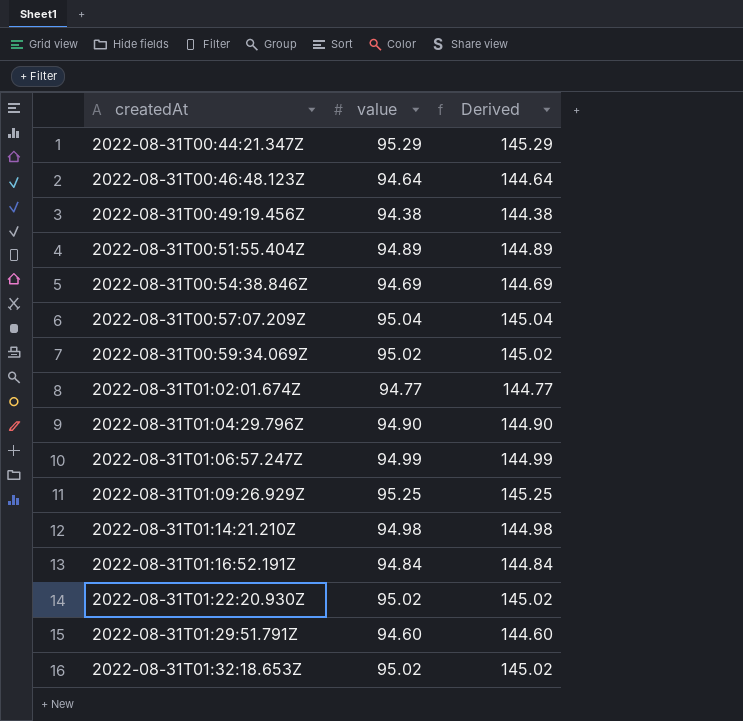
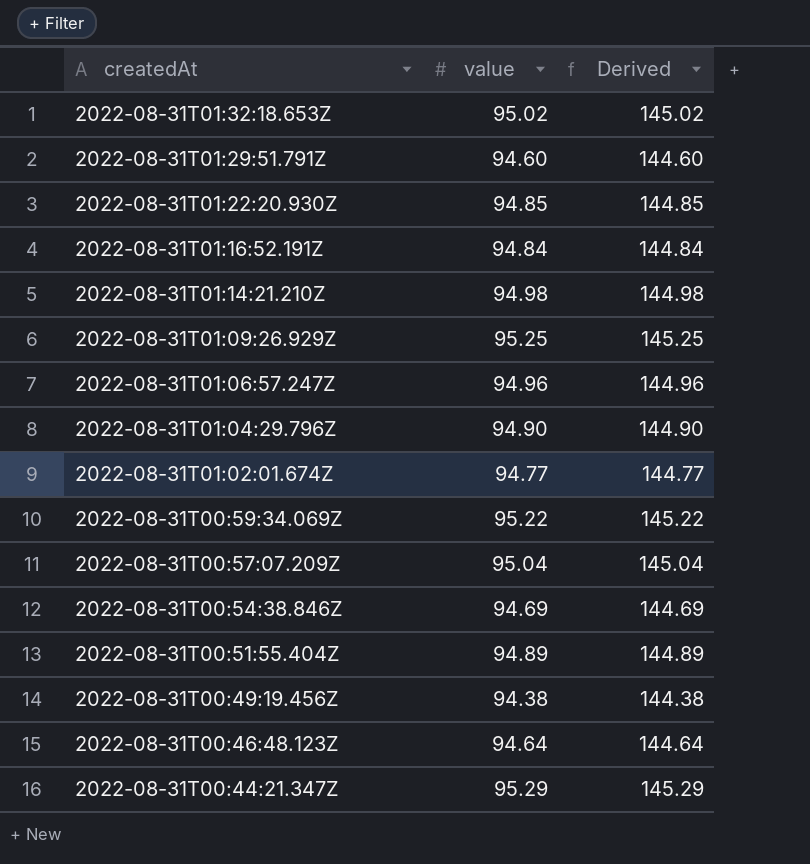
row order: createdAt ascending -> createdAt descending
2022-08-31T01:22:20.930Z | value: 95.02 -> 94.85
2022-08-31T01:22:20.930Z | Derived: 145.02 -> 144.85
2022-08-31T01:06:57.247Z | value: 94.99 -> 94.96
2022-08-31T01:06:57.247Z | Derived: 144.99 -> 144.96
2022-08-31T00:59:34.069Z | value: 95.02 -> 95.22
2022-08-31T00:59:34.069Z | Derived: 145.02 -> 145.22

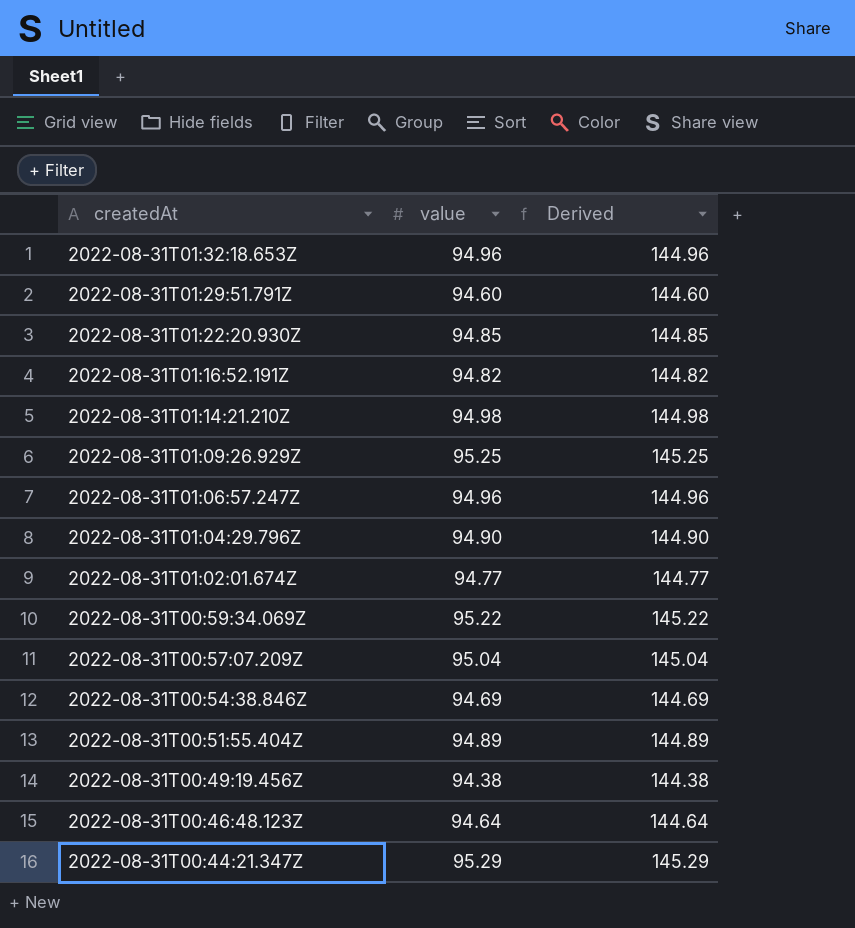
2022-08-31T01:32:18.653Z | value: 95.02 -> 94.96
2022-08-31T01:32:18.653Z | Derived: 145.02 -> 144.96
2022-08-31T01:16:52.191Z | value: 94.84 -> 94.82
2022-08-31T01:16:52.191Z | Derived: 144.84 -> 144.82

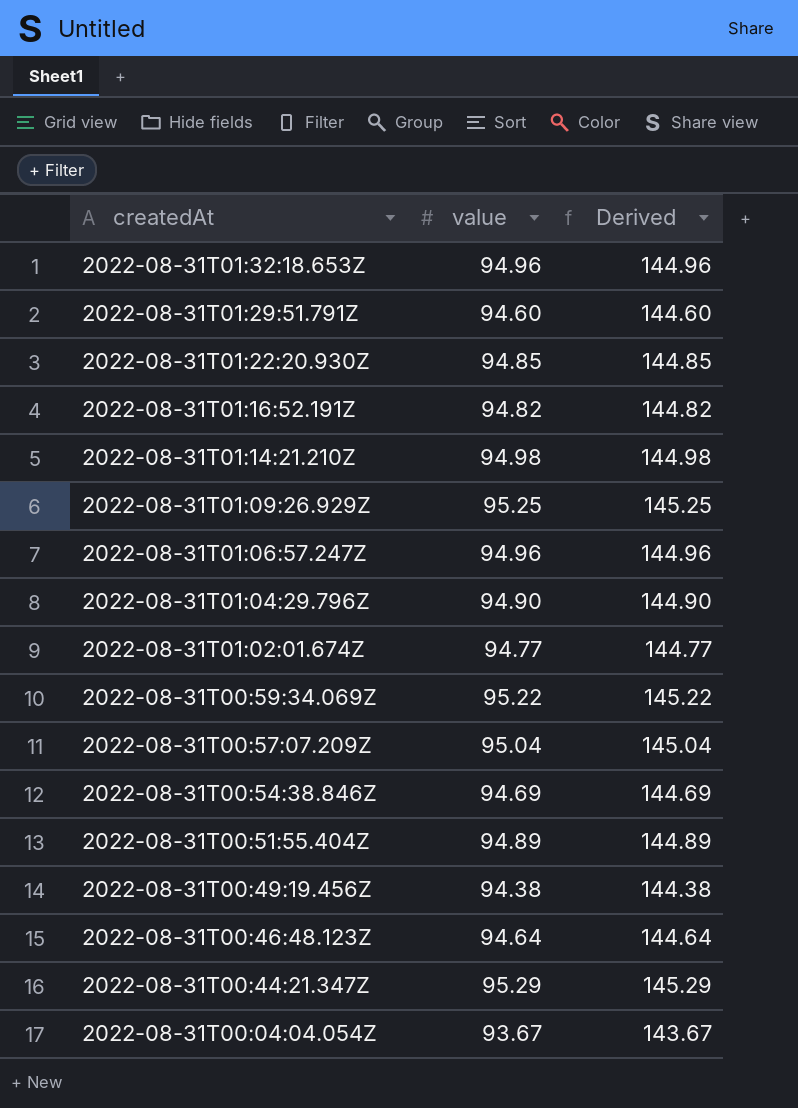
row 2022-08-31T00:04:04.054Z: none -> 93.67 | 143.67

